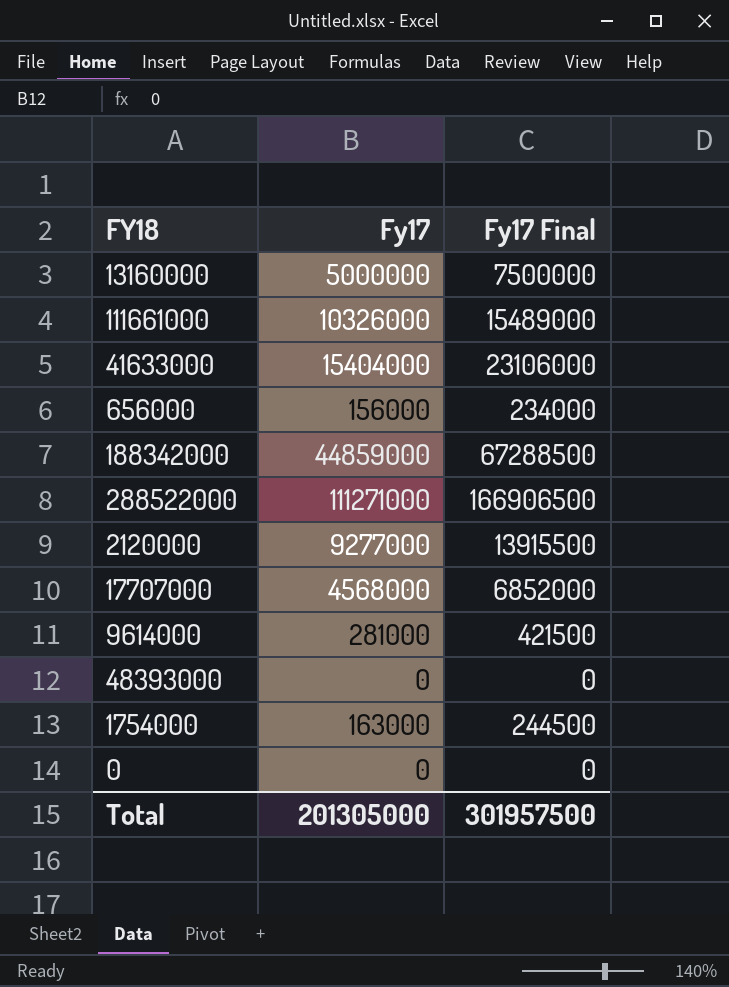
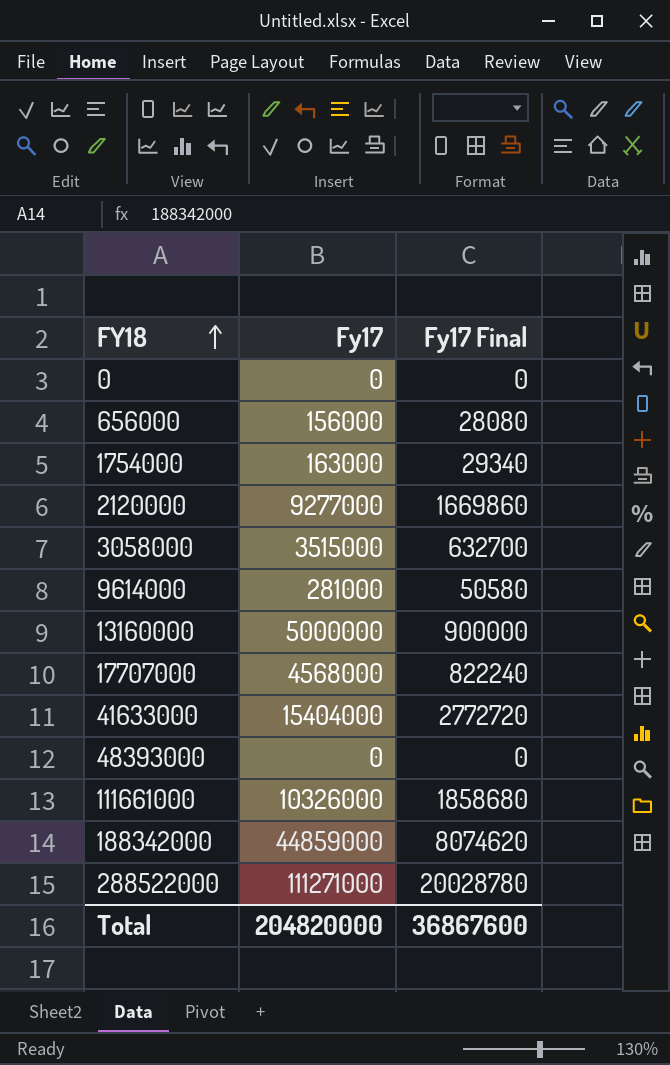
row order: none -> FY18 ascending
column Fy17 Final | formula: [Fy17] * 1.5 -> [Fy17] * 0.18
row 3058000: none -> 3515000 | 632700
Total | Fy17: 201305000 -> 204820000
Total | Fy17 Final: 301957500 -> 36867600

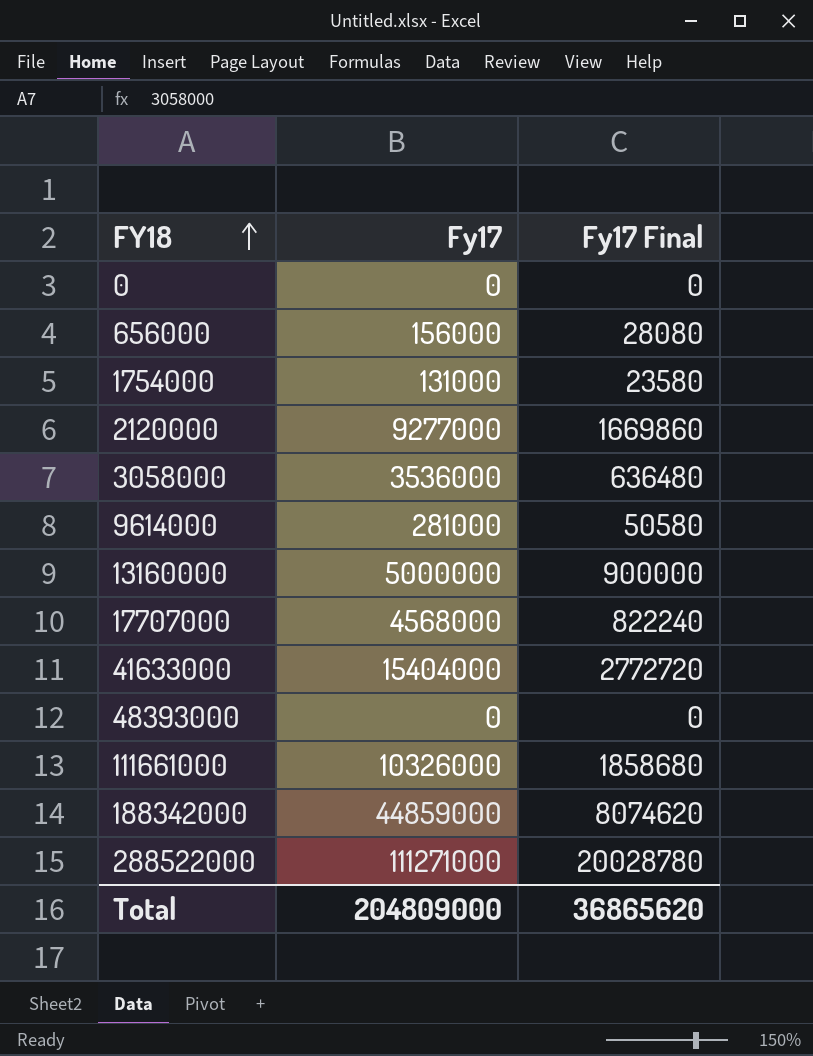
1754000 | Fy17: 163000 -> 131000
1754000 | Fy17 Final: 29340 -> 23580
3058000 | Fy17: 3515000 -> 3536000
3058000 | Fy17 Final: 632700 -> 636480
Total | Fy17: 204820000 -> 204809000
Total | Fy17 Final: 36867600 -> 36865620

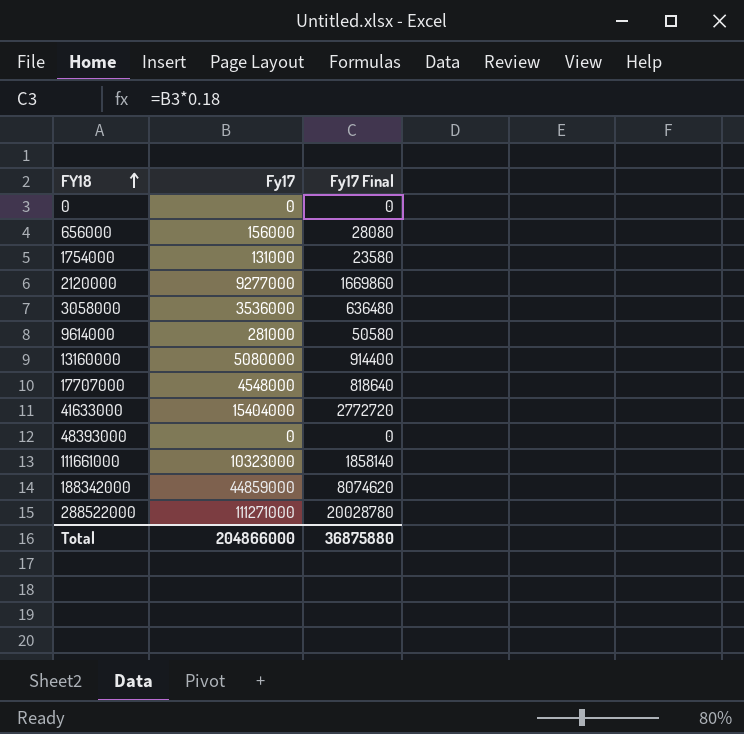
13160000 | Fy17: 5000000 -> 5080000
13160000 | Fy17 Final: 900000 -> 914400
17707000 | Fy17: 4568000 -> 4548000
17707000 | Fy17 Final: 822240 -> 818640
111661000 | Fy17: 10326000 -> 10323000
111661000 | Fy17 Final: 1858680 -> 1858140
Total | Fy17: 204809000 -> 204866000
Total | Fy17 Final: 36865620 -> 36875880

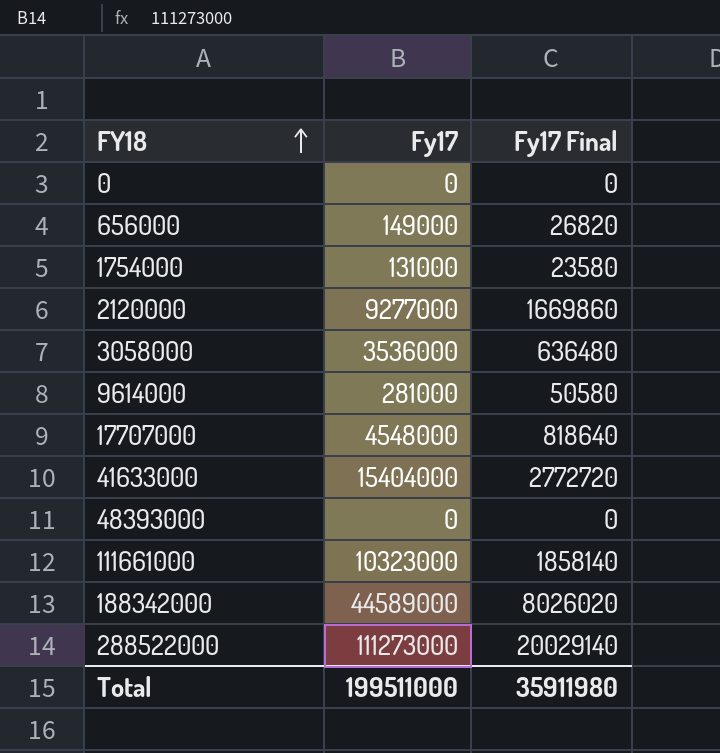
row 13160000: 5080000 | 914400 -> none
656000 | Fy17: 156000 -> 149000
656000 | Fy17 Final: 28080 -> 26820
188342000 | Fy17: 44859000 -> 44589000
188342000 | Fy17 Final: 8074620 -> 8026020
288522000 | Fy17: 111271000 -> 111273000
288522000 | Fy17 Final: 20028780 -> 20029140
Total | Fy17: 204866000 -> 199511000
Total | Fy17 Final: 36875880 -> 35911980

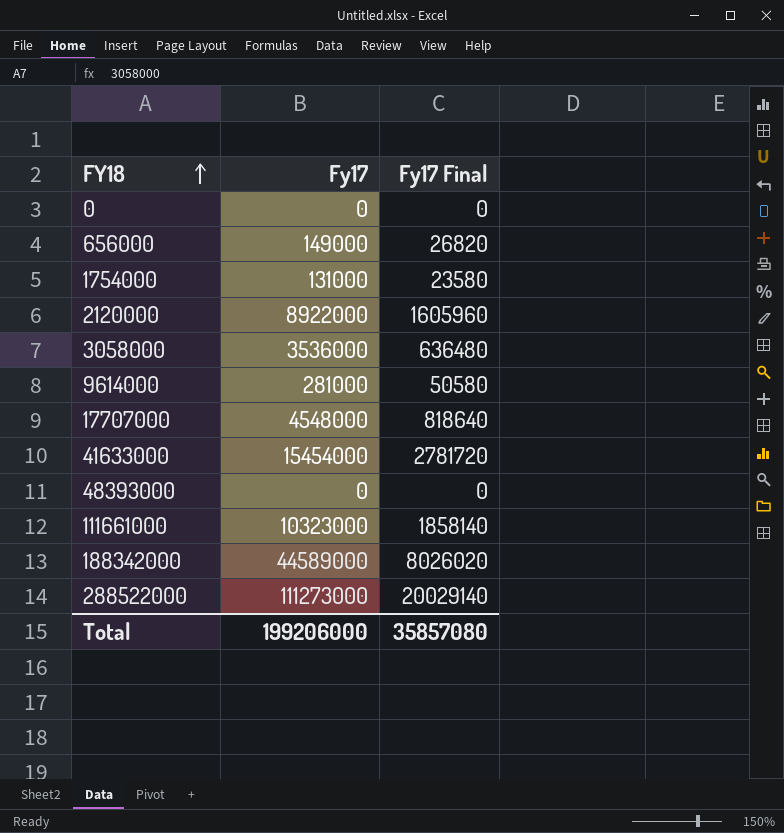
2120000 | Fy17: 9277000 -> 8922000
2120000 | Fy17 Final: 1669860 -> 1605960
41633000 | Fy17: 15404000 -> 15454000
41633000 | Fy17 Final: 2772720 -> 2781720
Total | Fy17: 199511000 -> 199206000
Total | Fy17 Final: 35911980 -> 35857080

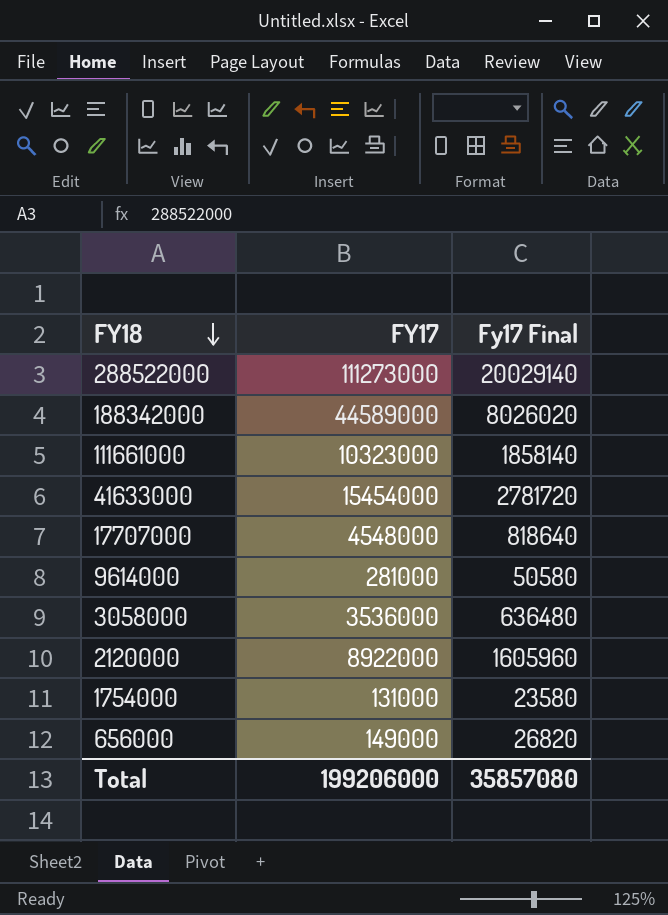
row order: FY18 ascending -> FY18 descending
column name: Fy17 -> FY17
row 0: 0 | 0 -> none
row 48393000: 0 | 0 -> none

